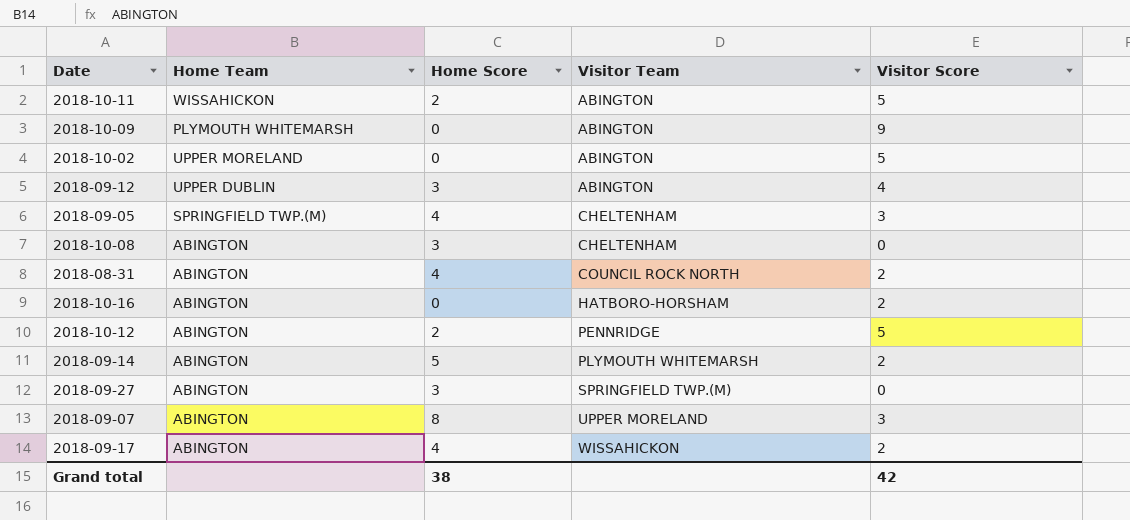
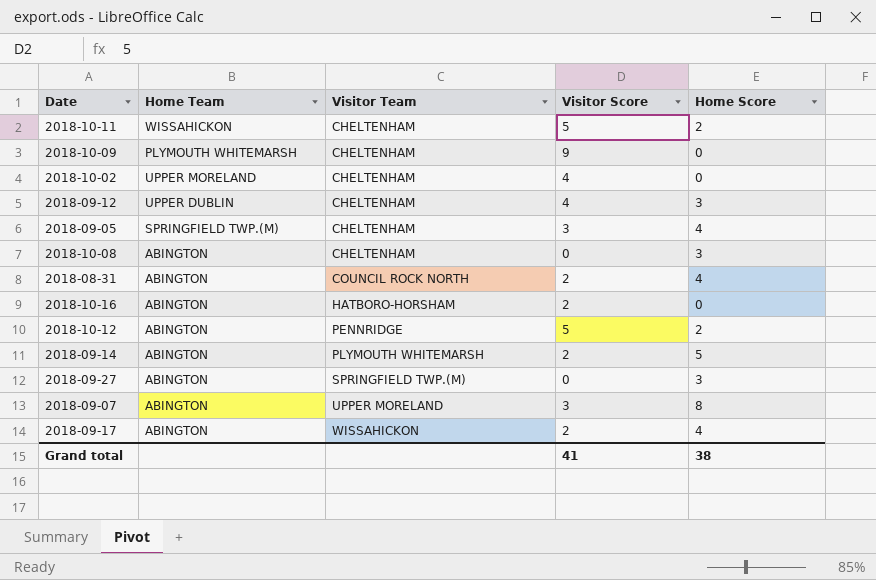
column Home Score | position: 3 -> 5
2018-10-11 | Visitor Team: ABINGTON -> CHELTENHAM
2018-10-09 | Visitor Team: ABINGTON -> CHELTENHAM
2018-10-02 | Visitor Team: ABINGTON -> CHELTENHAM
2018-10-02 | Visitor Score: 5 -> 4
2018-09-12 | Visitor Team: ABINGTON -> CHELTENHAM
Grand total | Visitor Score: 42 -> 41

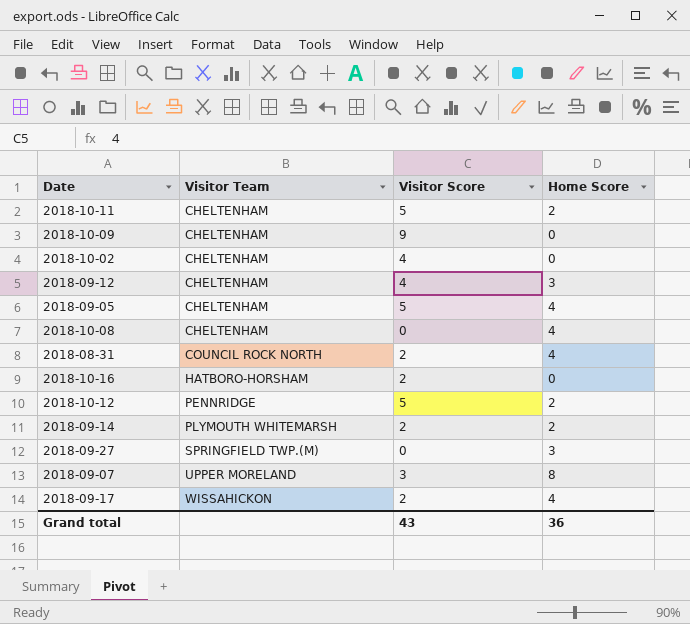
column Home Team | position: 2 -> none
2018-09-05 | Visitor Score: 3 -> 5
2018-10-08 | Home Score: 3 -> 4
2018-09-14 | Home Score: 5 -> 2
Grand total | Visitor Score: 41 -> 43
Grand total | Home Score: 38 -> 36

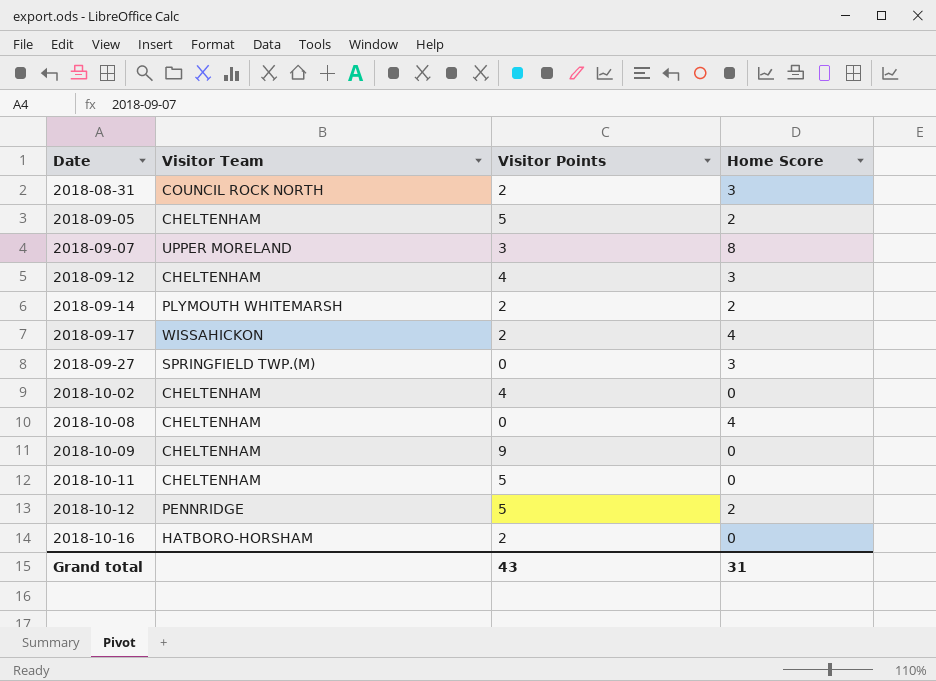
row order: Visitor Team ascending -> Date ascending
column name: Visitor Score -> Visitor Points
2018-08-31 | Home Score: 4 -> 3
2018-09-05 | Home Score: 4 -> 2
2018-10-11 | Home Score: 2 -> 0
Grand total | Home Score: 36 -> 31

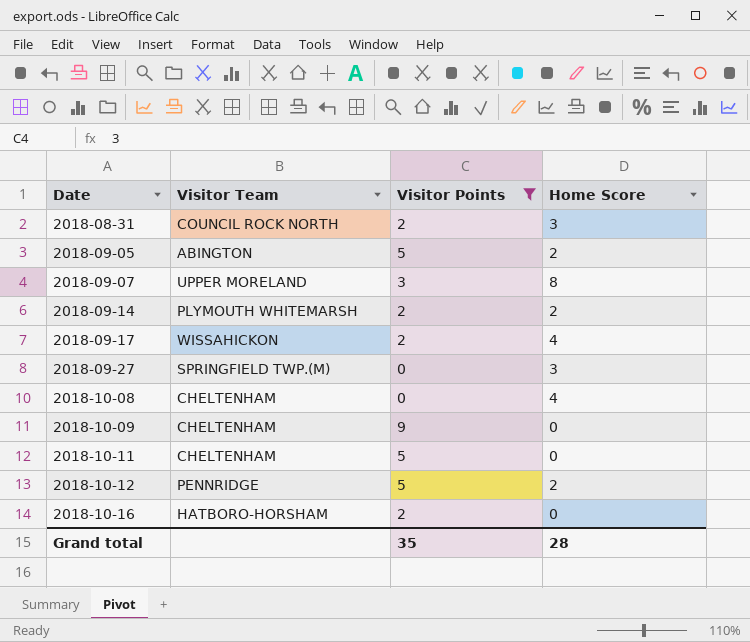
filter: none -> Visitor Points != 4
2018-09-05 | Visitor Team: CHELTENHAM -> ABINGTON
Grand total | Visitor Points: 43 -> 35
Grand total | Home Score: 31 -> 28

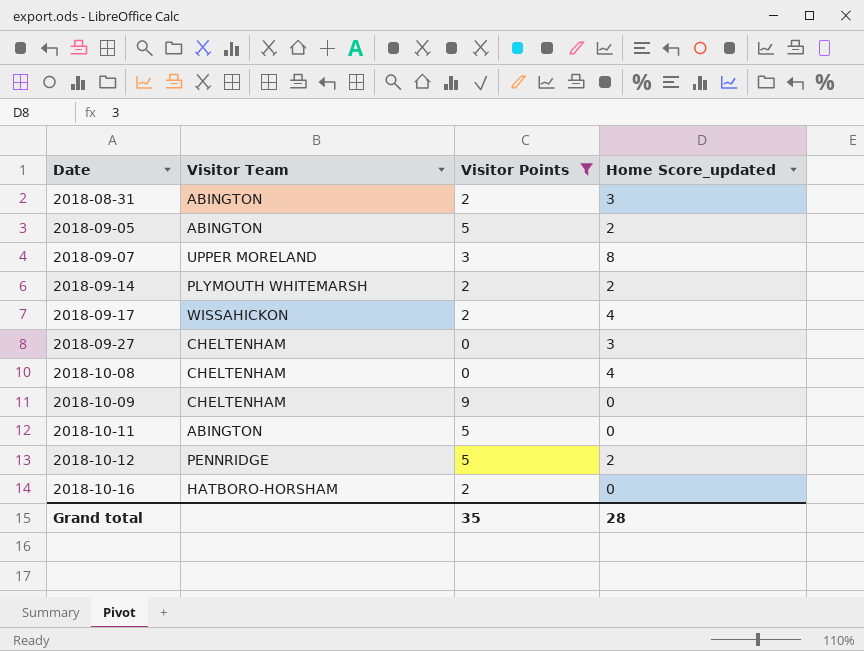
column name: Home Score -> Home Score_updated
2018-08-31 | Visitor Team: COUNCIL ROCK NORTH -> ABINGTON
2018-09-27 | Visitor Team: SPRINGFIELD TWP.(M) -> CHELTENHAM
2018-10-11 | Visitor Team: CHELTENHAM -> ABINGTON

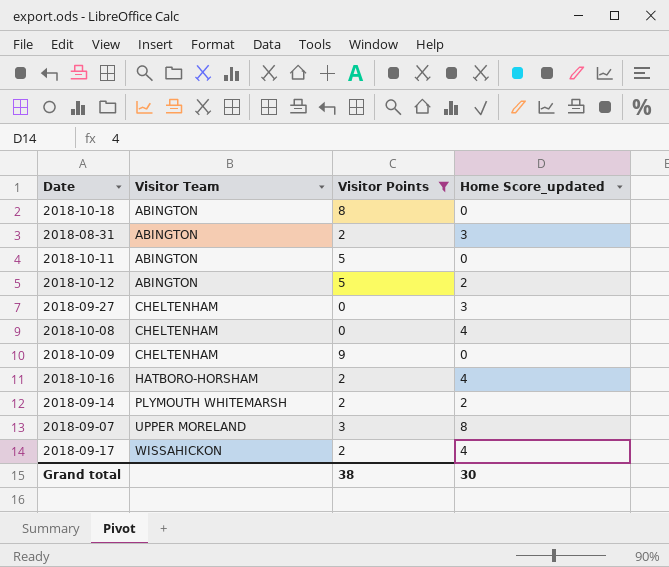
row order: Date ascending -> Visitor Team ascending
row 2018-09-05: ABINGTON | 5 | 2 -> none
row 2018-10-18: none -> ABINGTON | 8 | 0
2018-10-12 | Visitor Team: PENNRIDGE -> ABINGTON
2018-10-16 | Home Score_updated: 0 -> 4
Grand total | Visitor Points: 35 -> 38
Grand total | Home Score_updated: 28 -> 30

